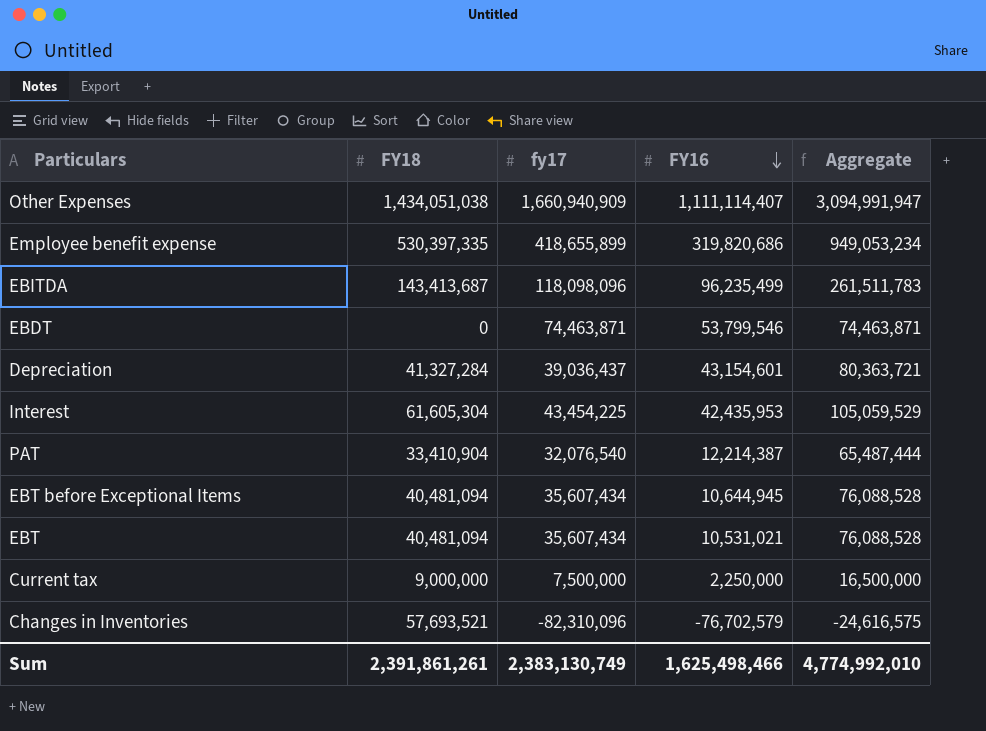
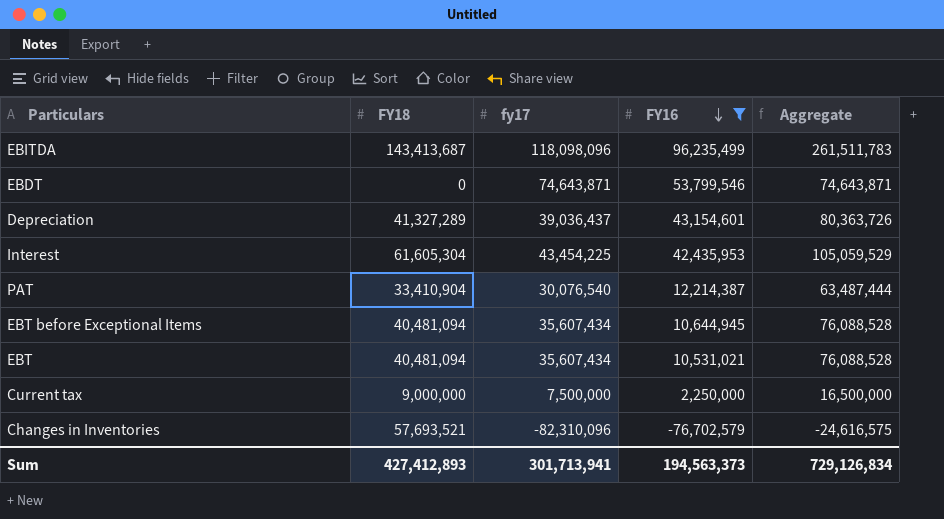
filter: none -> FY16 <= 96,235,499
EBDT | fy17: 74,463,871 -> 74,643,871
EBDT | Aggregate: 74,463,871 -> 74,643,871
Depreciation | FY18: 41,327,284 -> 41,327,289
Depreciation | Aggregate: 80,363,721 -> 80,363,726
PAT | fy17: 32,076,540 -> 30,076,540
PAT | Aggregate: 65,487,444 -> 63,487,444
Sum | FY18: 2,391,861,261 -> 427,412,893
Sum | fy17: 2,383,130,749 -> 301,713,941
Sum | FY16: 1,625,498,466 -> 194,563,373
Sum | Aggregate: 4,774,992,010 -> 729,126,834

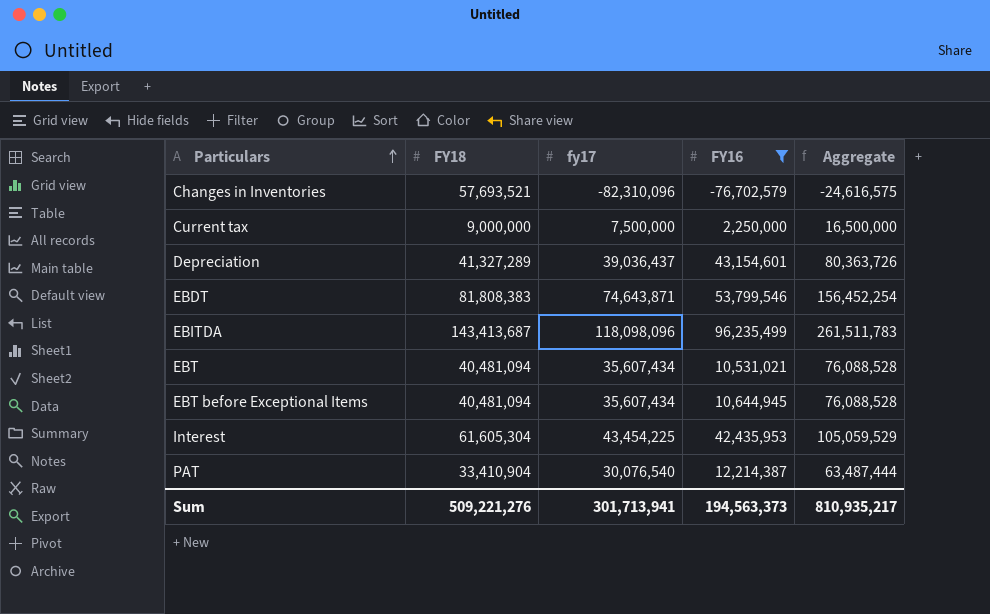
row order: FY16 descending -> Particulars ascending
EBDT | FY18: 0 -> 81,808,383
EBDT | Aggregate: 74,643,871 -> 156,452,254
Sum | FY18: 427,412,893 -> 509,221,276
Sum | Aggregate: 729,126,834 -> 810,935,217

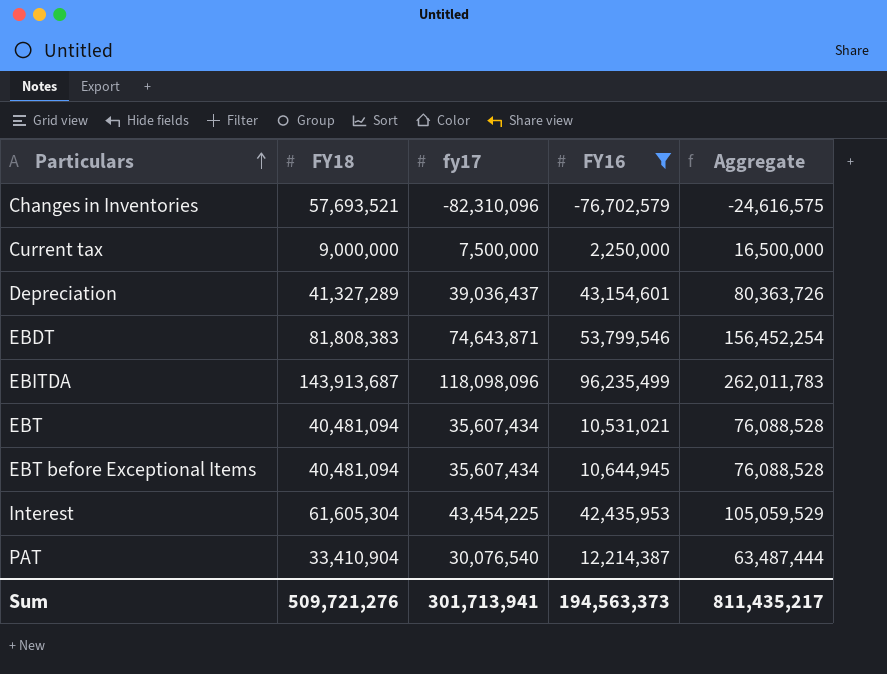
EBITDA | FY18: 143,413,687 -> 143,913,687
EBITDA | Aggregate: 261,511,783 -> 262,011,783
Sum | FY18: 509,221,276 -> 509,721,276
Sum | Aggregate: 810,935,217 -> 811,435,217

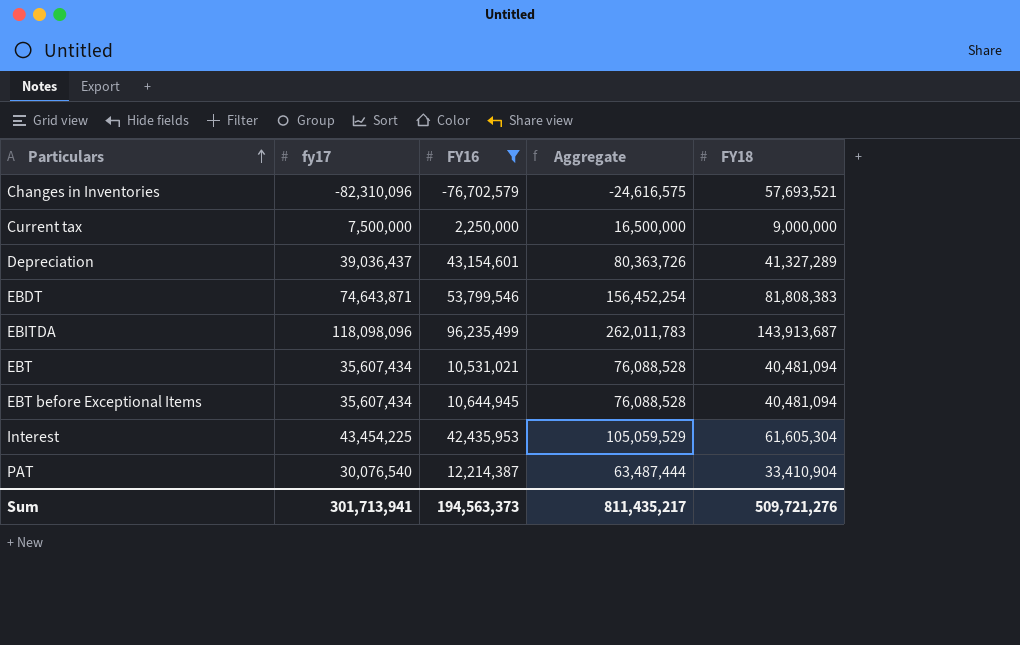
column FY18 | position: 2 -> 5

